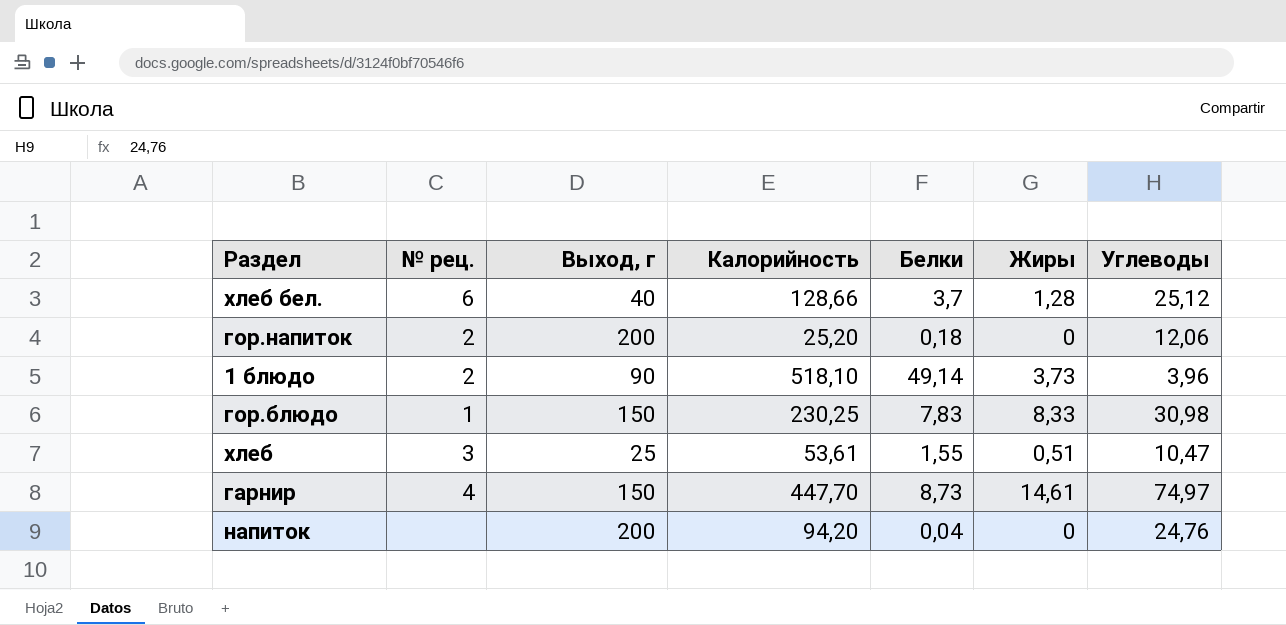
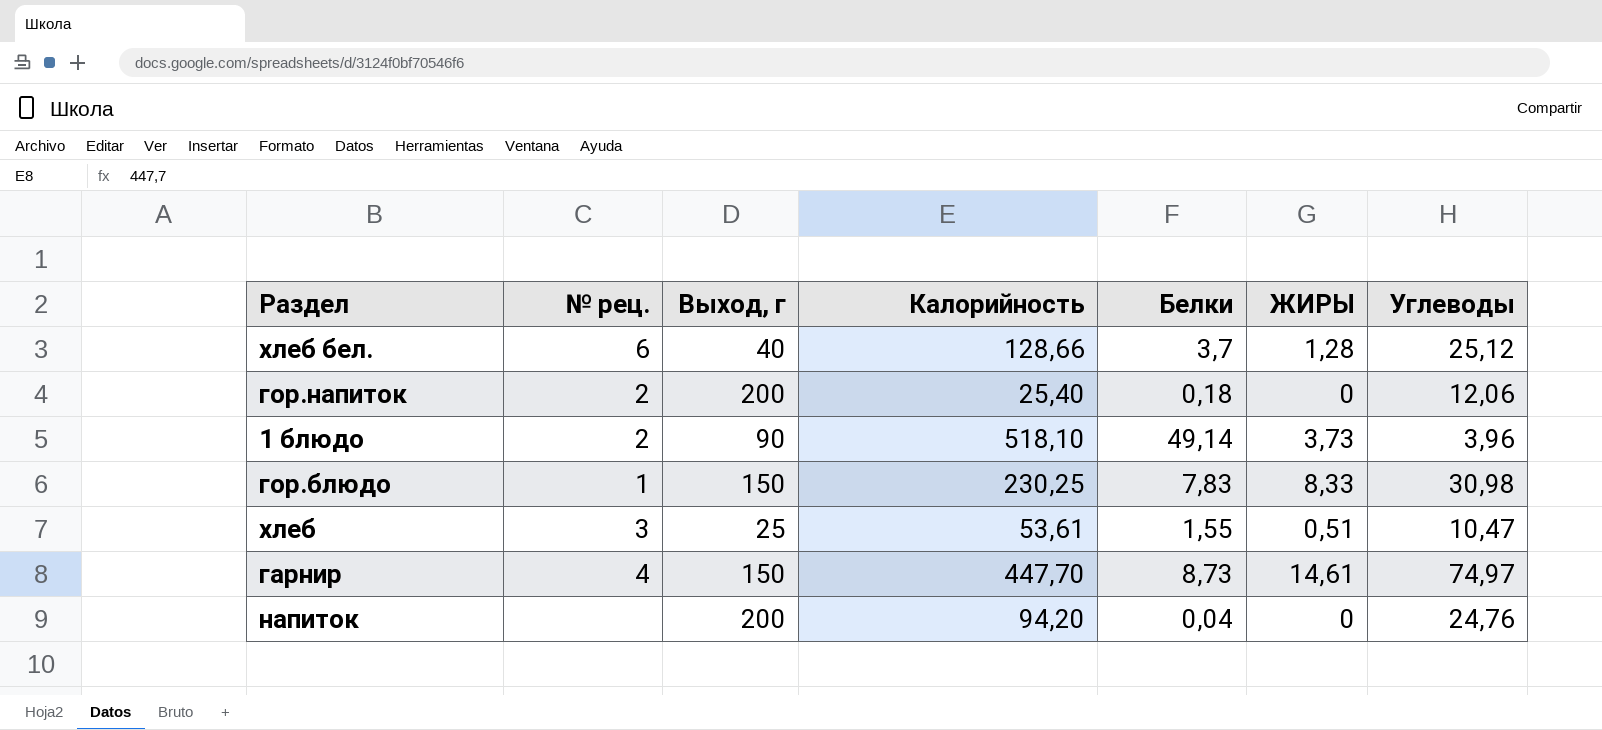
column name: Жиры -> ЖИРЫ
гор.напиток | Калорийность: 25,20 -> 25,40

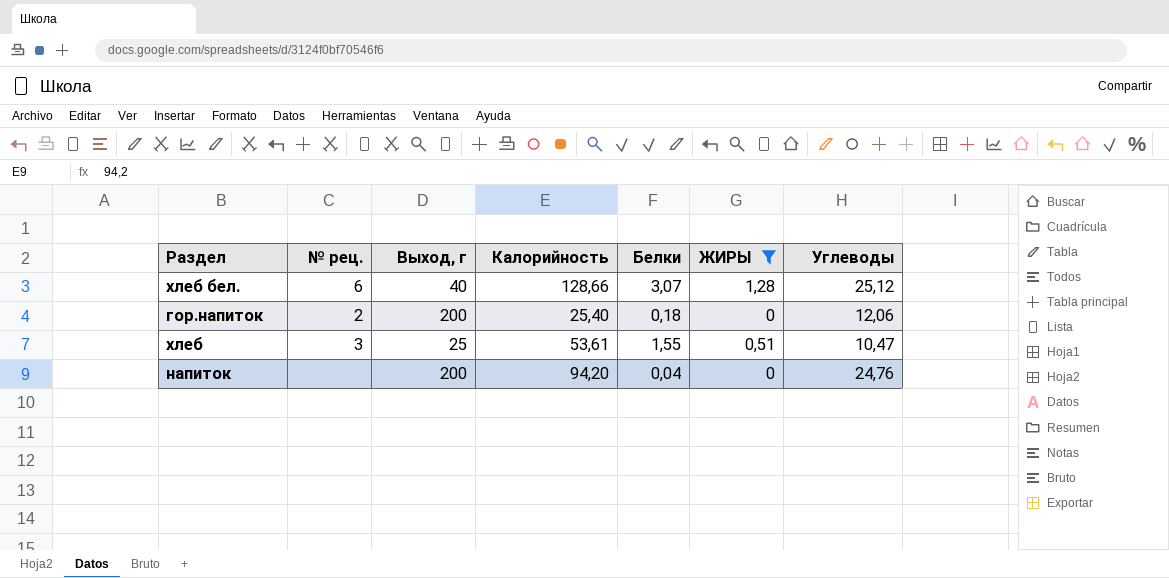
filter: none -> ЖИРЫ <= 1,28
хлеб бел. | Белки: 3,7 -> 3,07

